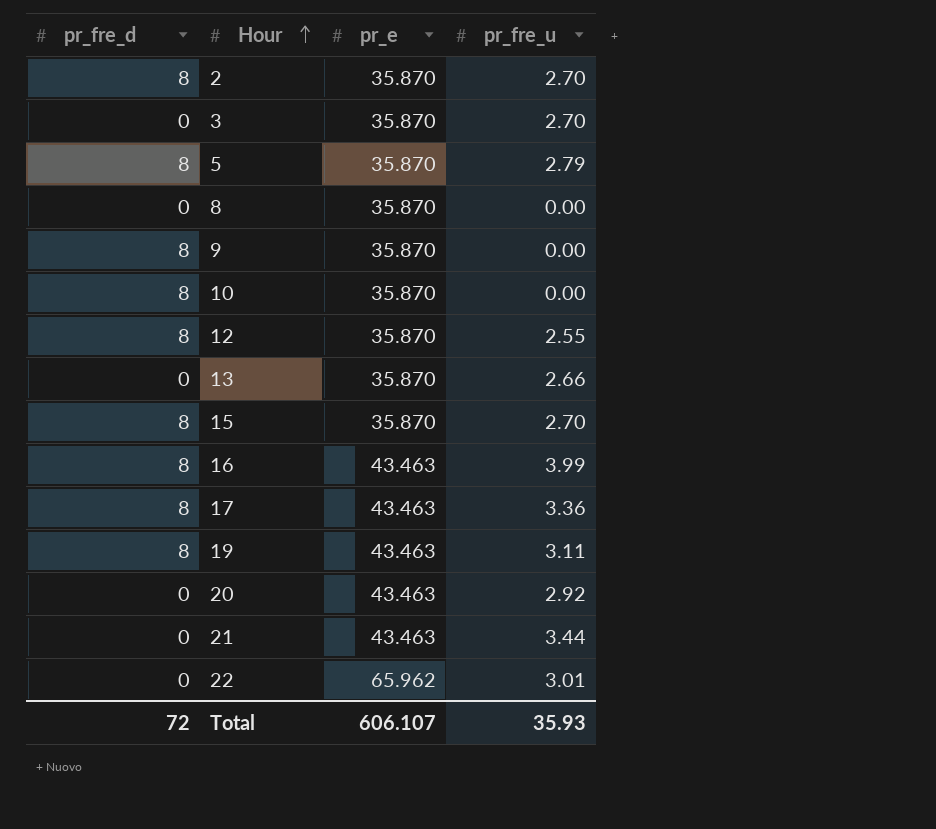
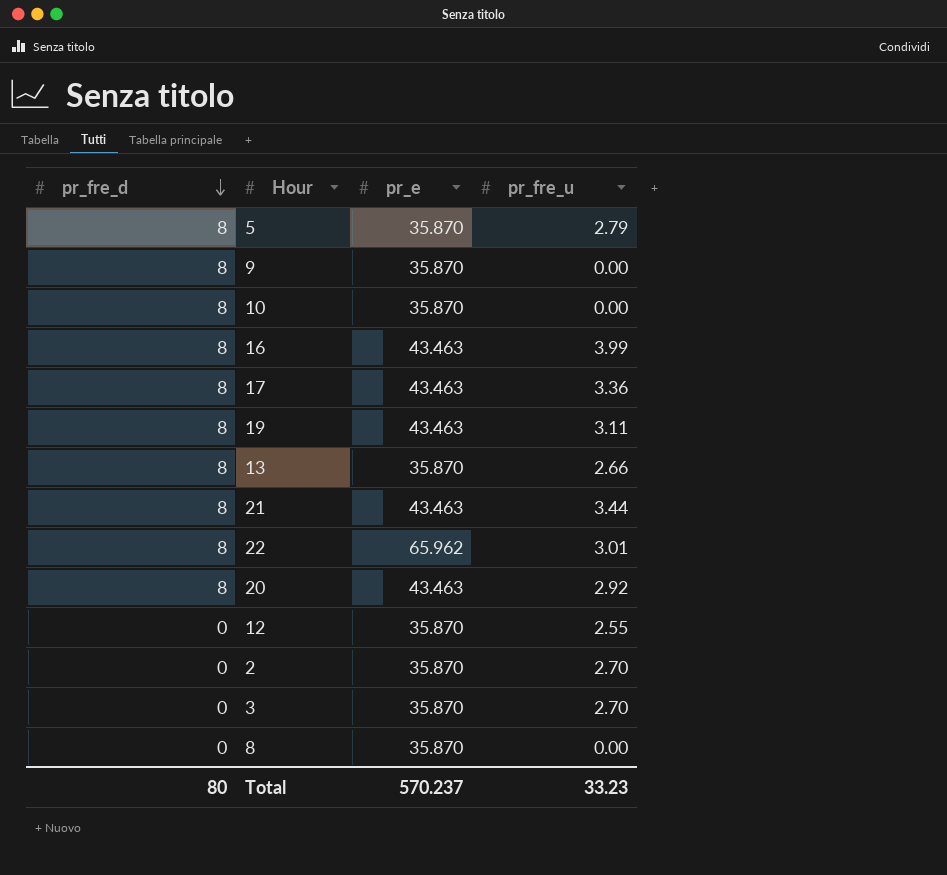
row order: Hour ascending -> pr_fre_d descending
row 15: 8 | 35.870 | 2.70 -> none
13 | pr_fre_d: 0 -> 8
21 | pr_fre_d: 0 -> 8
22 | pr_fre_d: 0 -> 8
20 | pr_fre_d: 0 -> 8
12 | pr_fre_d: 8 -> 0
2 | pr_fre_d: 8 -> 0
Total | pr_fre_d: 72 -> 80
Total | pr_e: 606.107 -> 570.237
Total | pr_fre_u: 35.93 -> 33.23

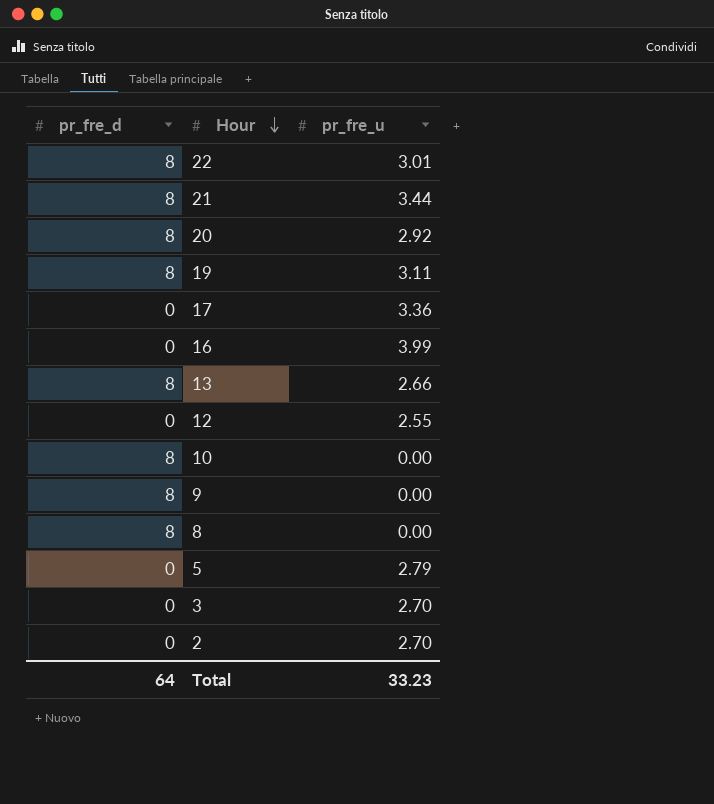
row order: pr_fre_d descending -> Hour descending
column pr_e | position: 3 -> none
17 | pr_fre_d: 8 -> 0
16 | pr_fre_d: 8 -> 0
8 | pr_fre_d: 0 -> 8
5 | pr_fre_d: 8 -> 0
Total | pr_fre_d: 80 -> 64

